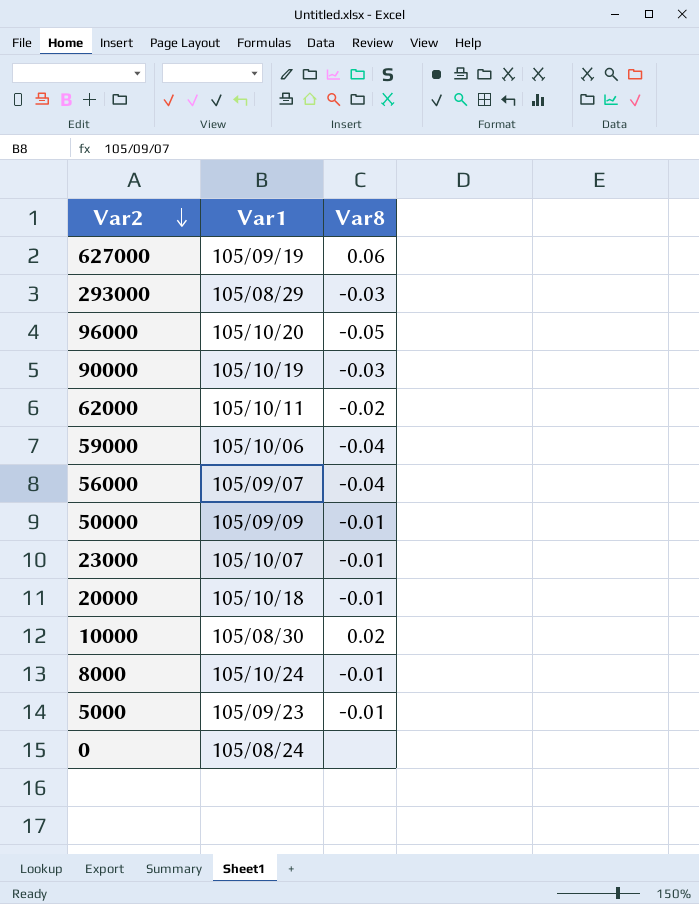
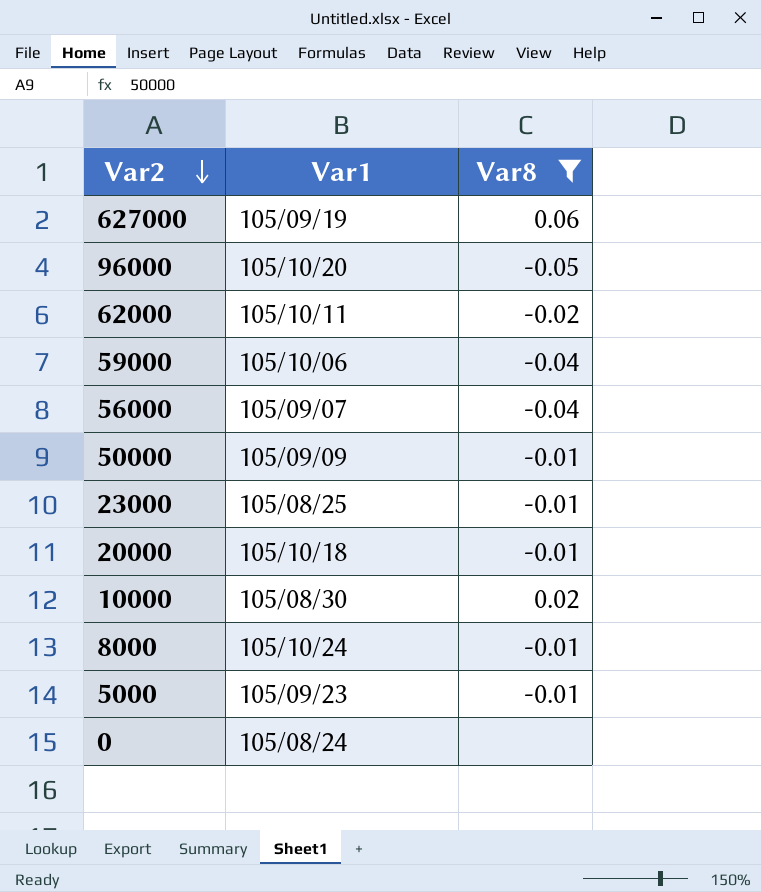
filter: none -> Var8 != -0.03
23000 | Var1: 105/10/07 -> 105/08/25

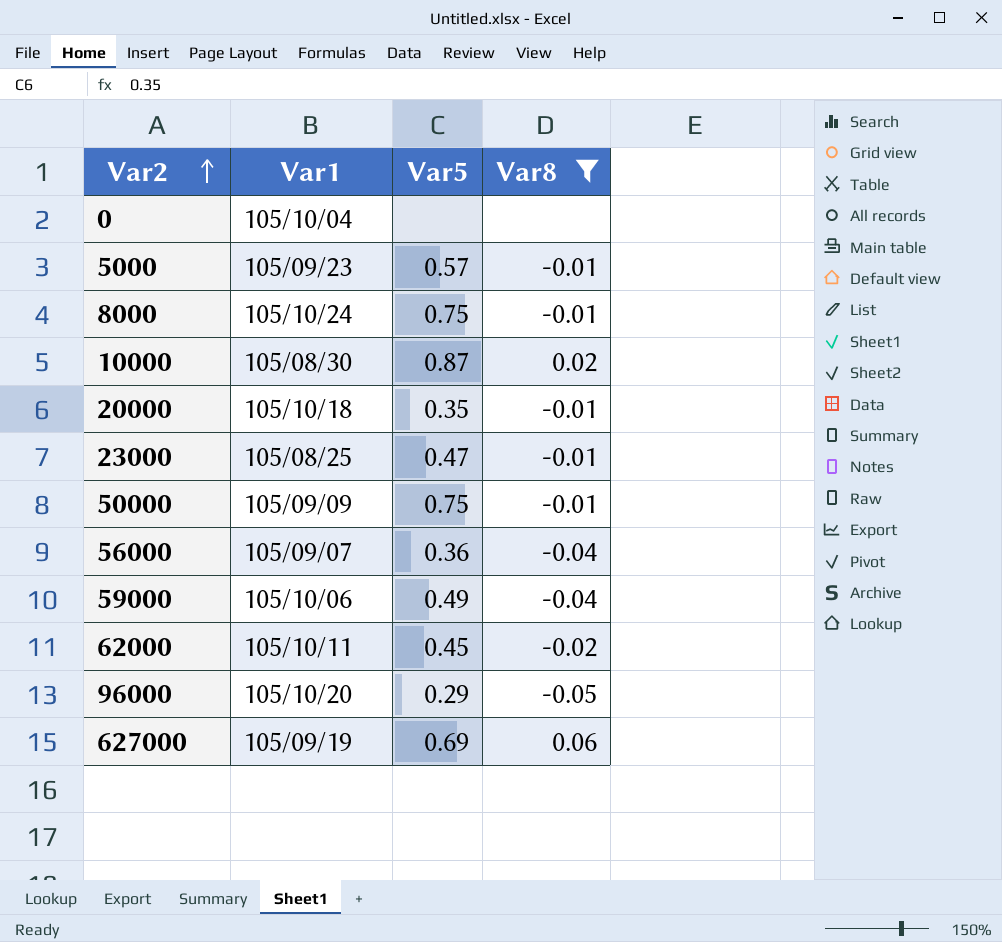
row order: Var2 descending -> Var2 ascending
column Var5 | position: none -> 3
0 | Var1: 105/08/24 -> 105/10/04

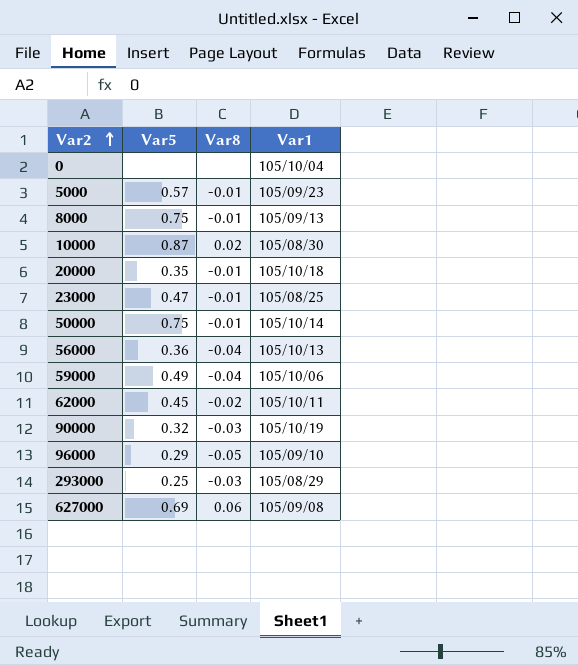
filter: Var8 != -0.03 -> none
column Var1 | position: 2 -> 4
8000 | Var1: 105/10/24 -> 105/09/13
50000 | Var1: 105/09/09 -> 105/10/14
56000 | Var1: 105/09/07 -> 105/10/13
96000 | Var1: 105/10/20 -> 105/09/10
627000 | Var1: 105/09/19 -> 105/09/08

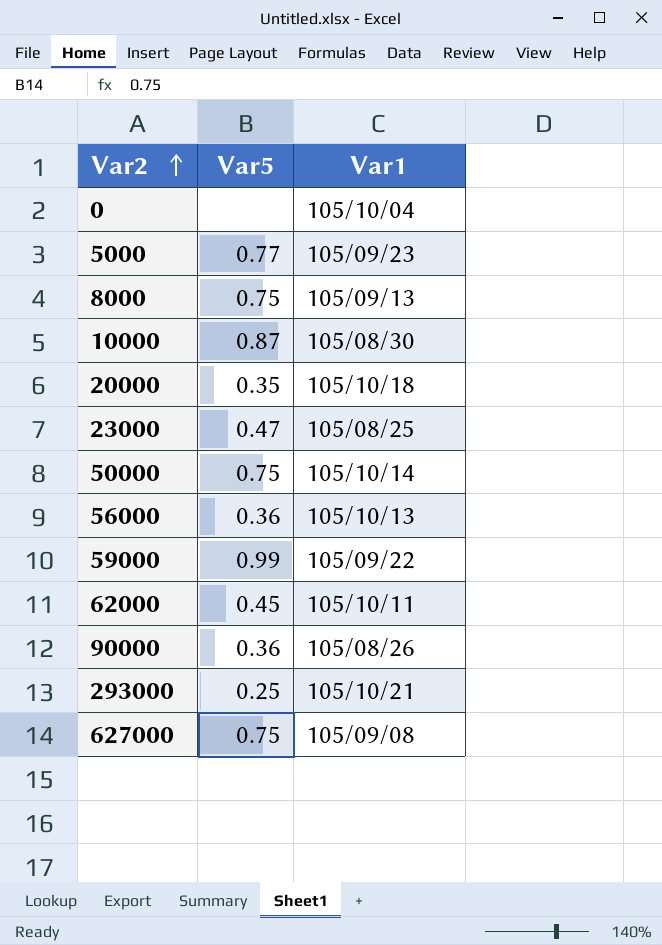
column Var8 | position: 3 -> none
row 96000: 0.29 | -0.05 | 105/09/10 -> none
5000 | Var5: 0.57 -> 0.77
59000 | Var5: 0.49 -> 0.99
59000 | Var1: 105/10/06 -> 105/09/22
90000 | Var5: 0.32 -> 0.36
90000 | Var1: 105/10/19 -> 105/08/26
293000 | Var1: 105/08/29 -> 105/10/21
627000 | Var5: 0.69 -> 0.75

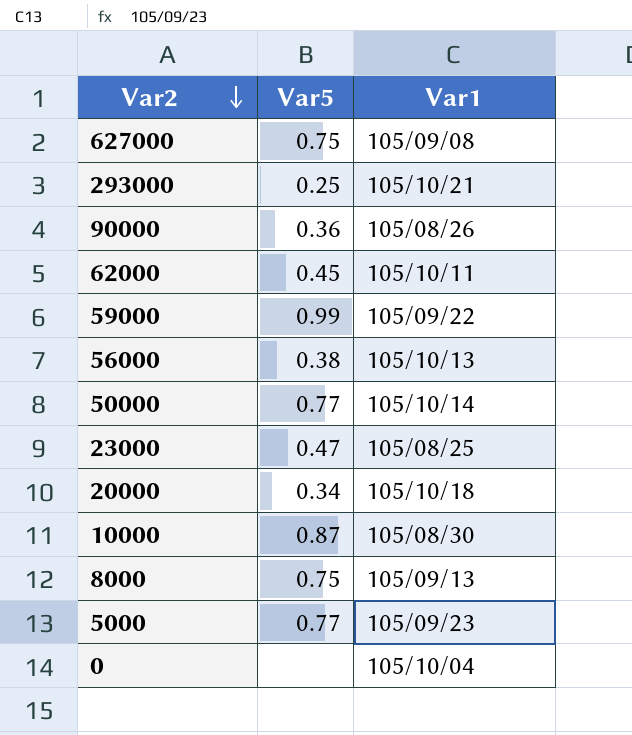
row order: Var2 ascending -> Var2 descending
56000 | Var5: 0.36 -> 0.38
50000 | Var5: 0.75 -> 0.77
20000 | Var5: 0.35 -> 0.34

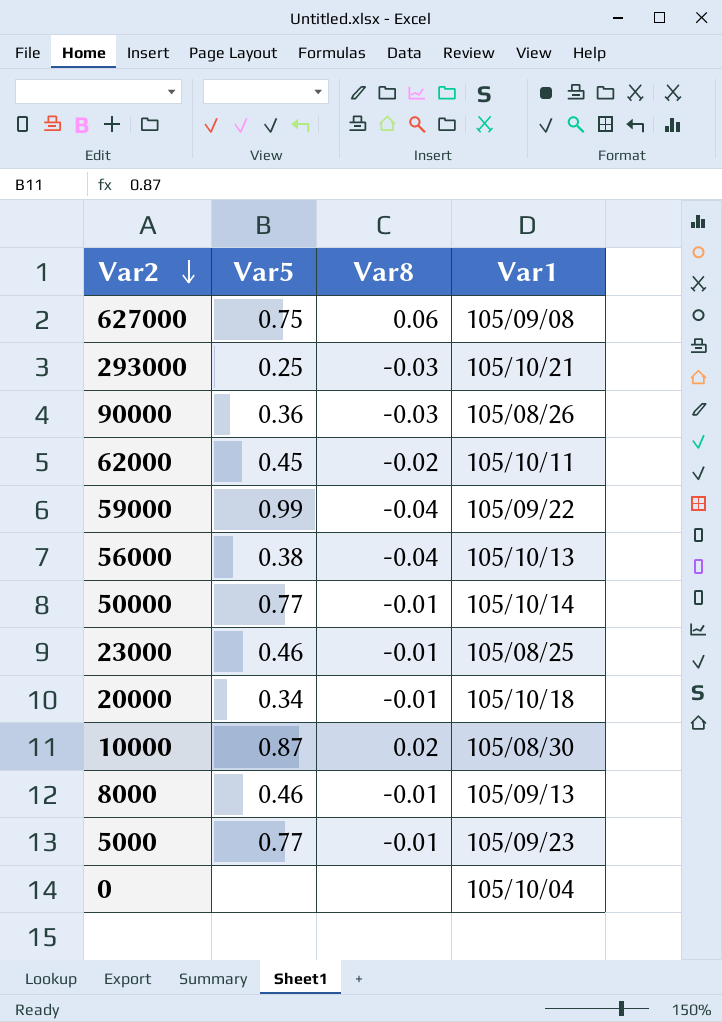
column Var8 | position: none -> 3
23000 | Var5: 0.47 -> 0.46
8000 | Var5: 0.75 -> 0.46

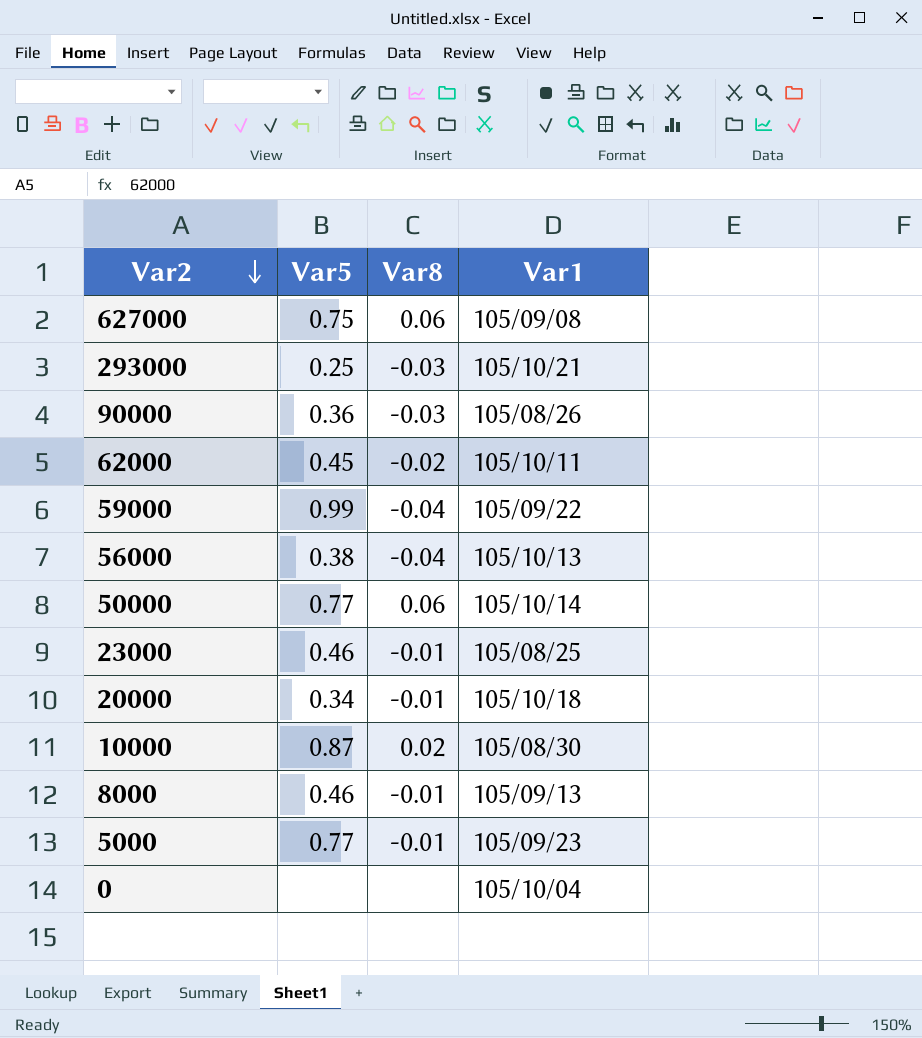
50000 | Var8: -0.01 -> 0.06

